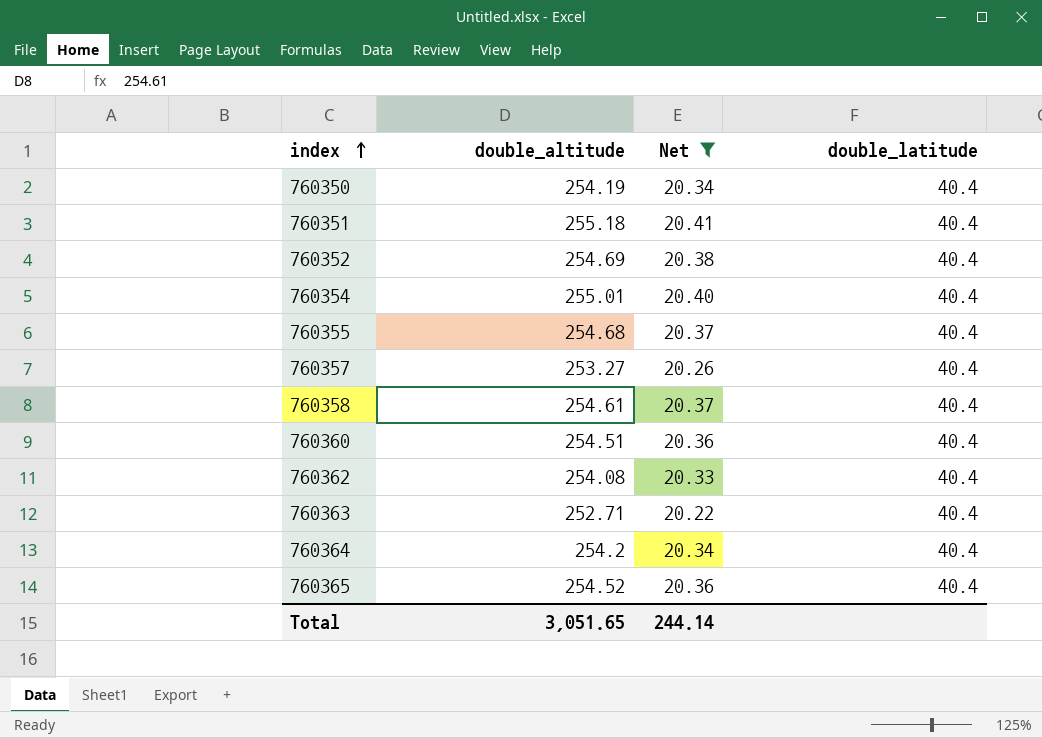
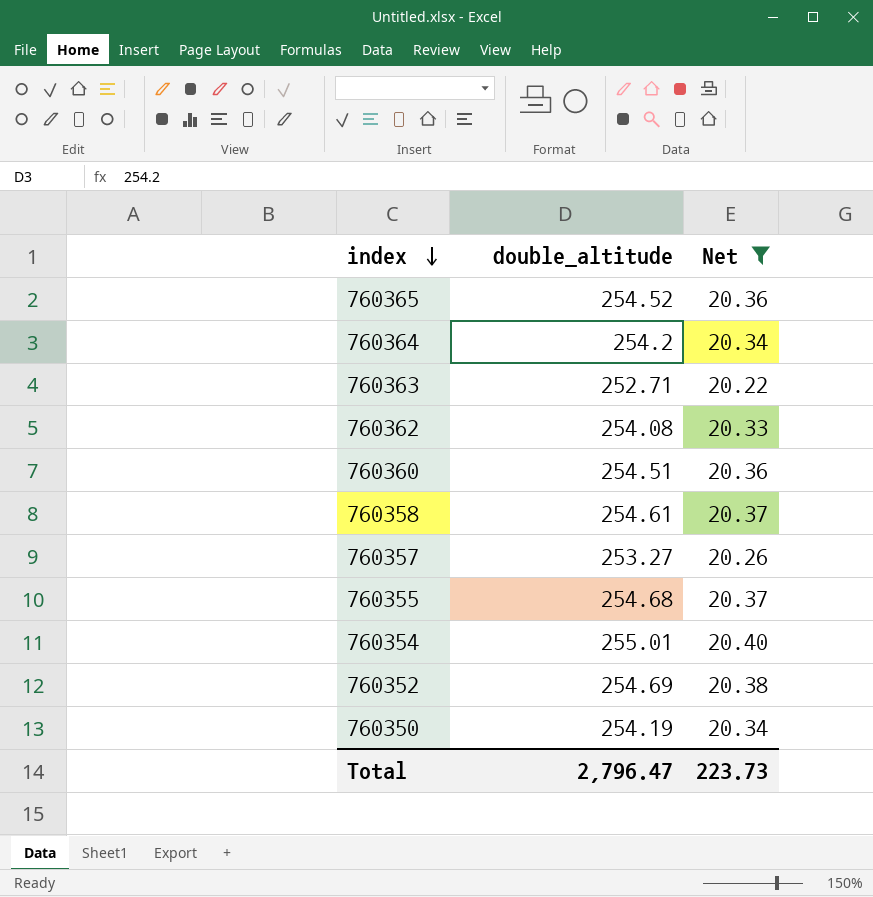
row order: index ascending -> index descending
column double_latitude | position: 4 -> none
row 760351: 255.18 | 20.41 | 40.4 -> none
Total | double_altitude: 3,051.65 -> 2,796.47
Total | Net: 244.14 -> 223.73

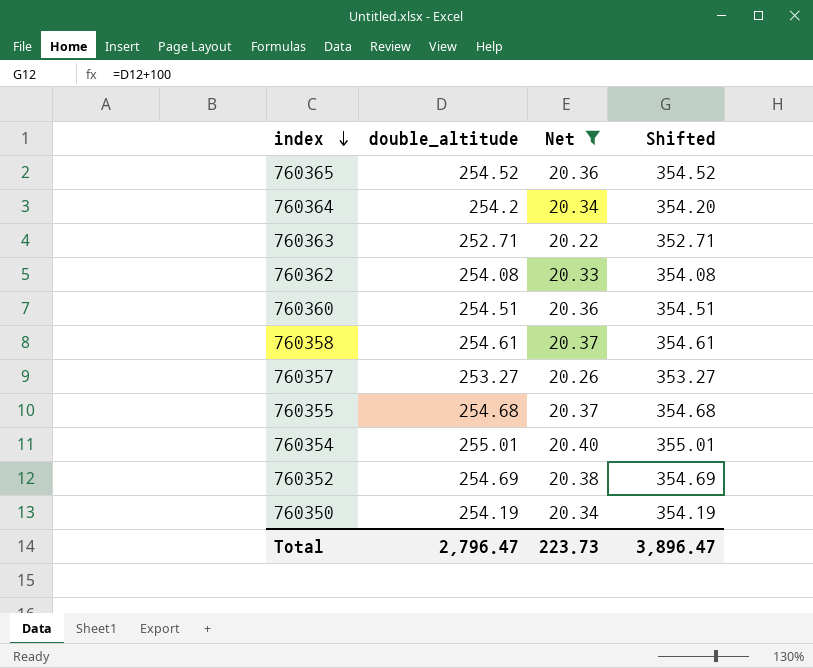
column Shifted | formula: none -> [double_altitude] + 100

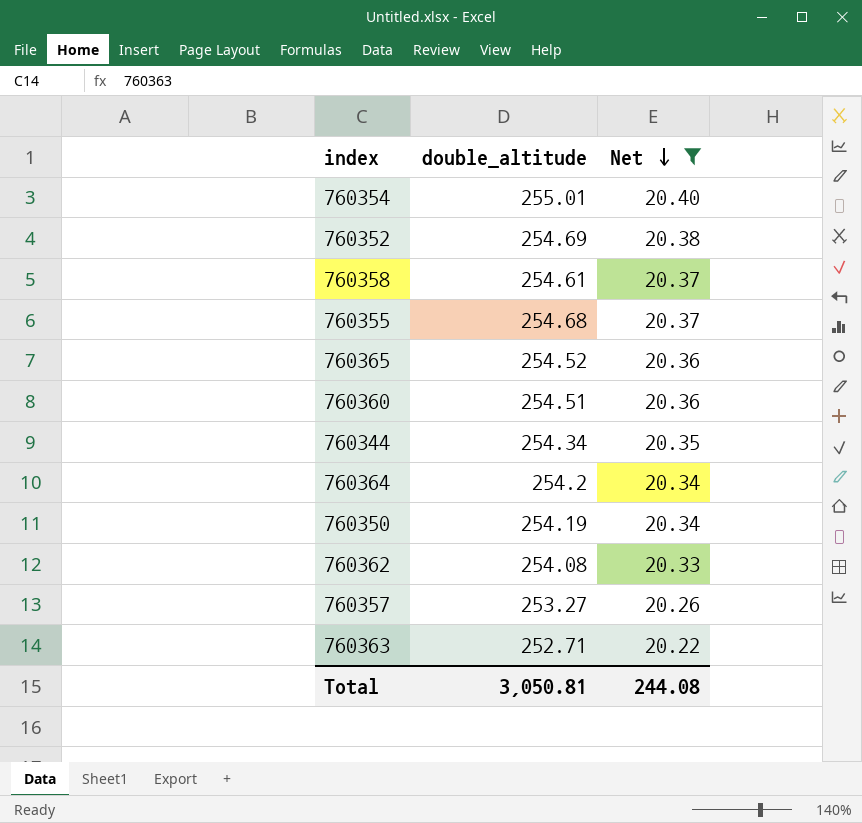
row order: index descending -> Net descending
column Shifted | formula: [double_altitude] + 100 -> none
row 760344: none -> 254.34 | 20.35
Total | double_altitude: 2,796.47 -> 3,050.81
Total | Net: 223.73 -> 244.08

